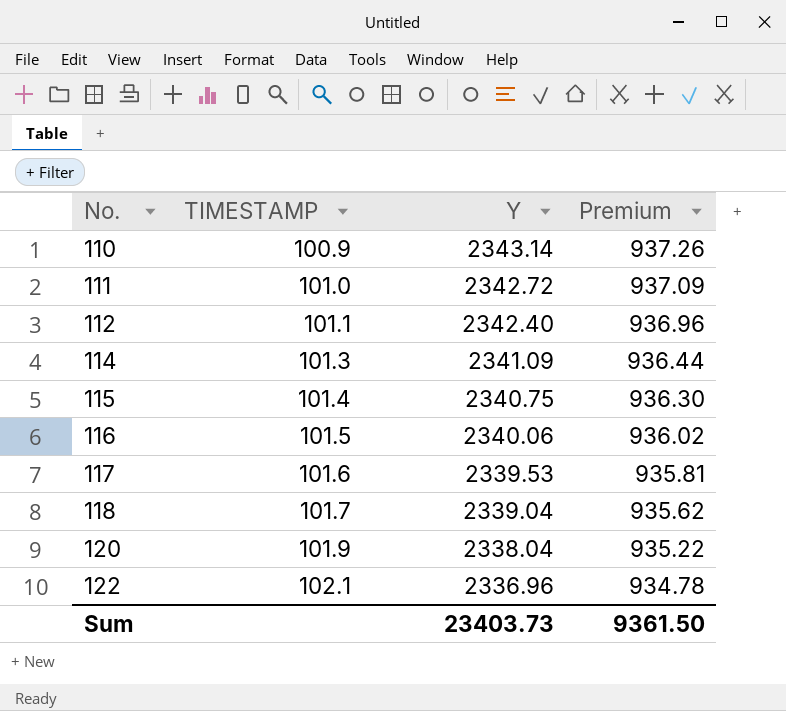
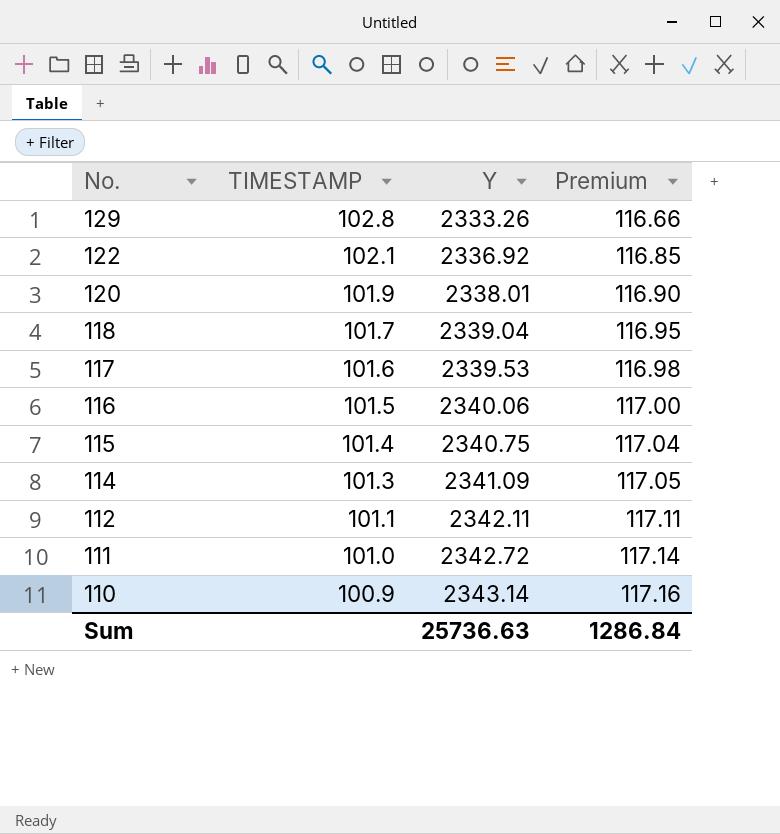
row order: No. ascending -> No. descending
column Premium | formula: [Y] * 0.4 -> [Y] * 0.05
row 129: none -> 102.8 | 2333.26 | 116.66
122 | Y: 2336.96 -> 2336.92
120 | Y: 2338.04 -> 2338.01
112 | Y: 2342.40 -> 2342.11
Sum | Y: 23403.73 -> 25736.63
Sum | Premium: 9361.50 -> 1286.84

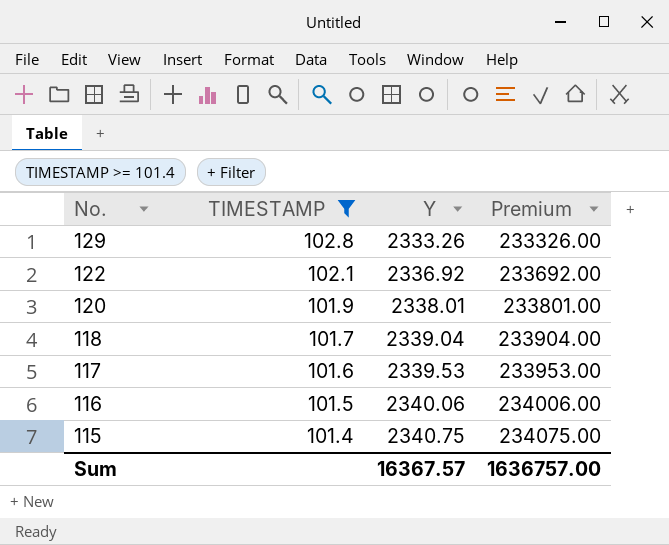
filter: none -> TIMESTAMP >= 101.4
column Premium | formula: [Y] * 0.05 -> [Y] * 100
Sum | Y: 25736.63 -> 16367.57
Sum | Premium: 1286.84 -> 1636757.00

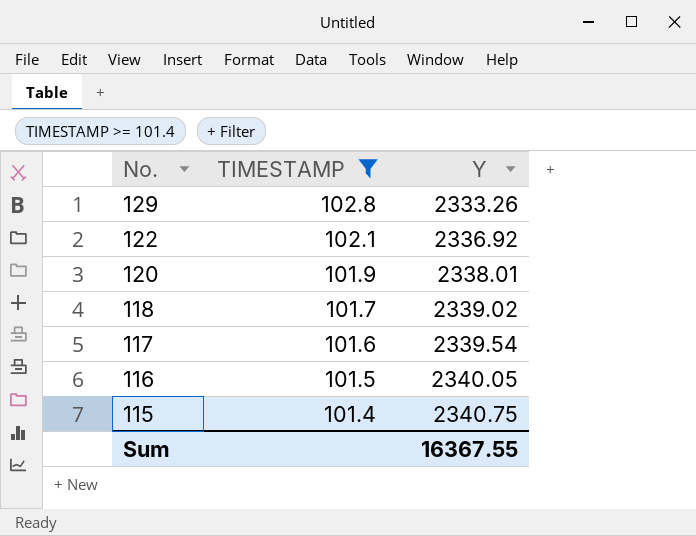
column Premium | formula: [Y] * 100 -> none
118 | Y: 2339.04 -> 2339.02
117 | Y: 2339.53 -> 2339.54
116 | Y: 2340.06 -> 2340.05
Sum | Y: 16367.57 -> 16367.55

